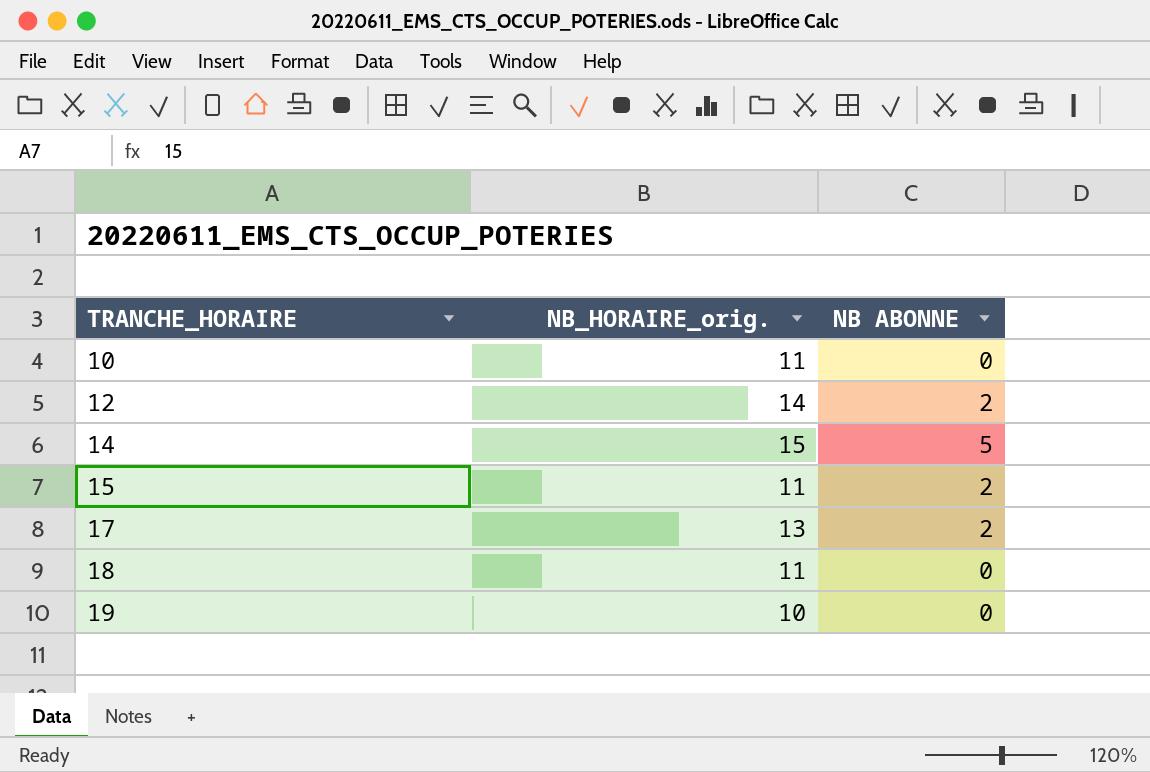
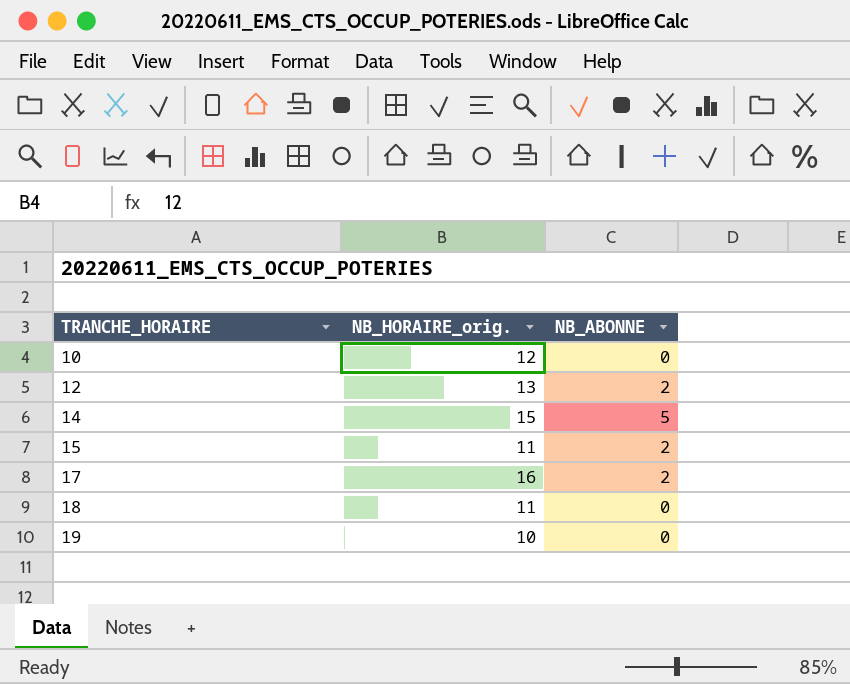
column name: NB ABONNE -> NB_ABONNE
10 | NB_HORAIRE_orig.: 11 -> 12
12 | NB_HORAIRE_orig.: 14 -> 13
17 | NB_HORAIRE_orig.: 13 -> 16

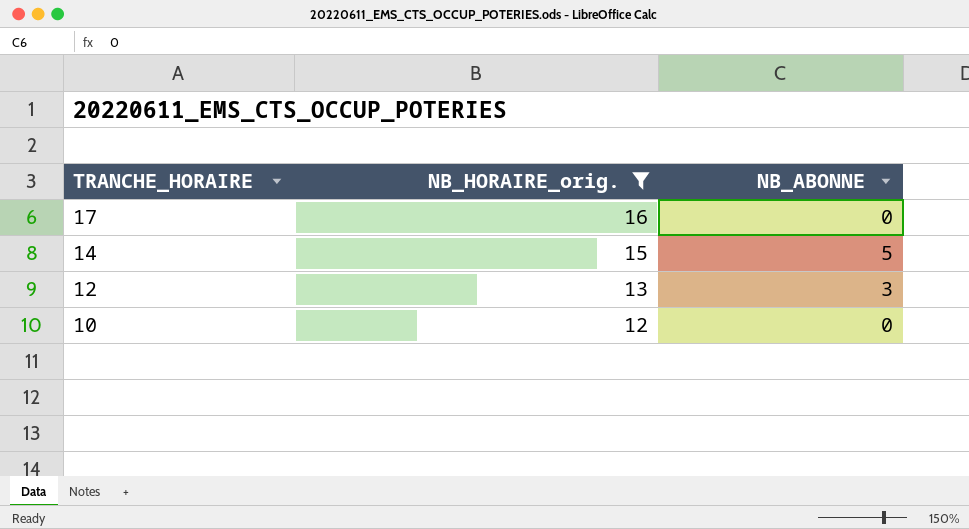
filter: none -> NB_HORAIRE_orig. >= 12
row order: TRANCHE_HORAIRE ascending -> TRANCHE_HORAIRE descending
17 | NB_ABONNE: 2 -> 0
12 | NB_ABONNE: 2 -> 3

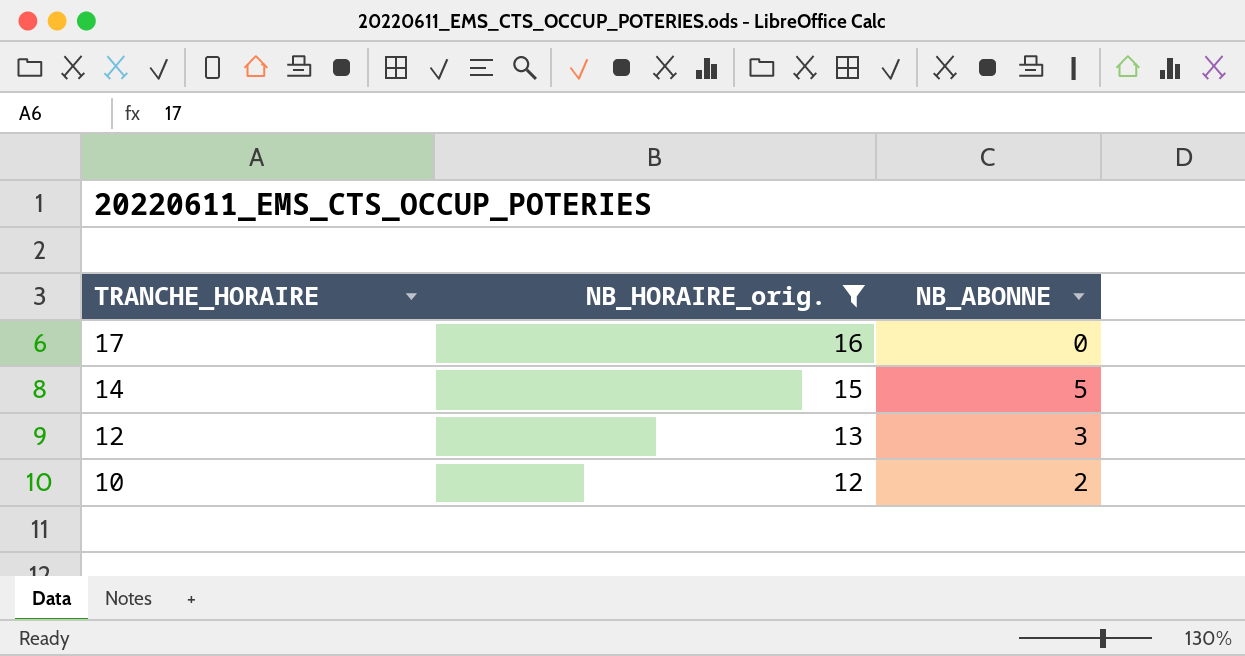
10 | NB_ABONNE: 0 -> 2

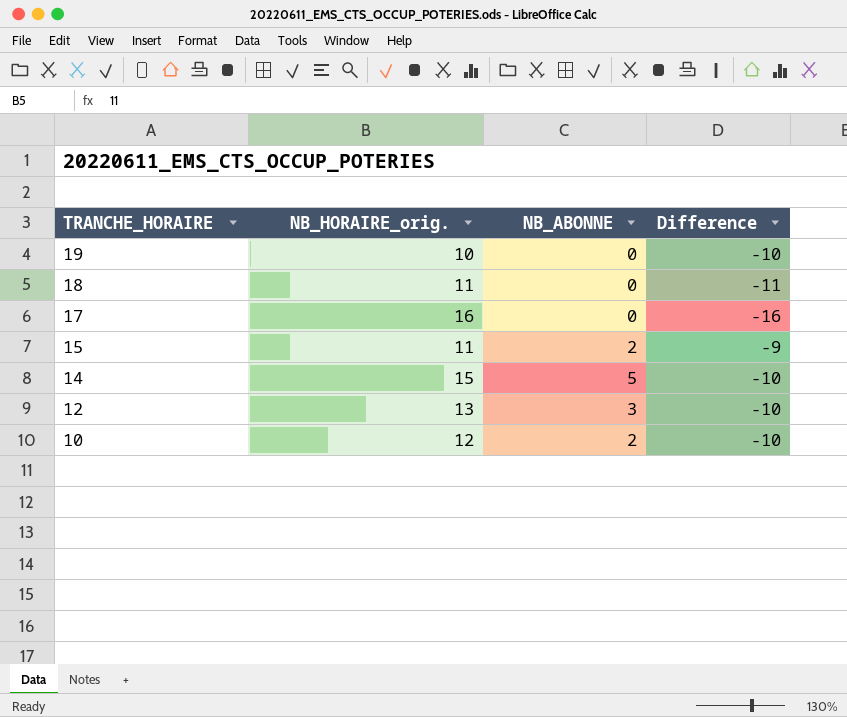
filter: NB_HORAIRE_orig. >= 12 -> none
column Difference | formula: none -> [NB_ABONNE] - [NB_HORAIRE_orig.]

